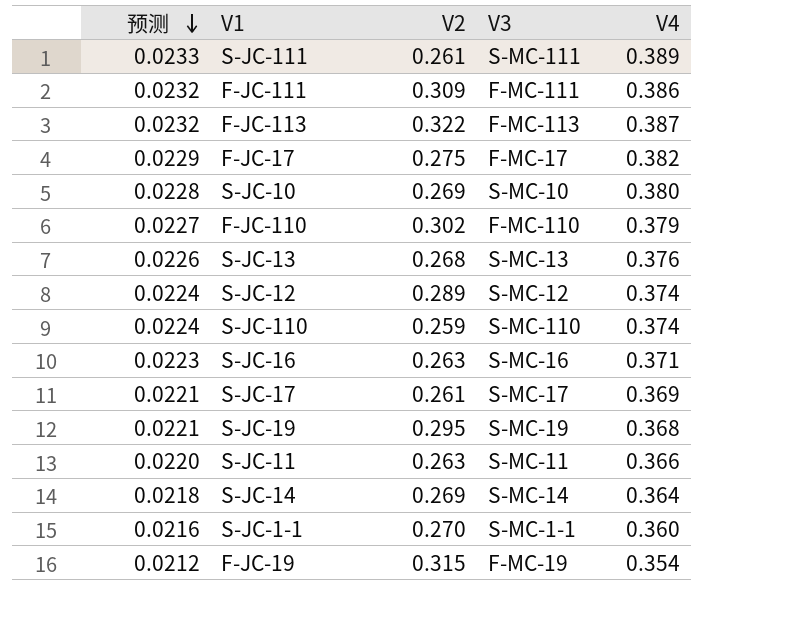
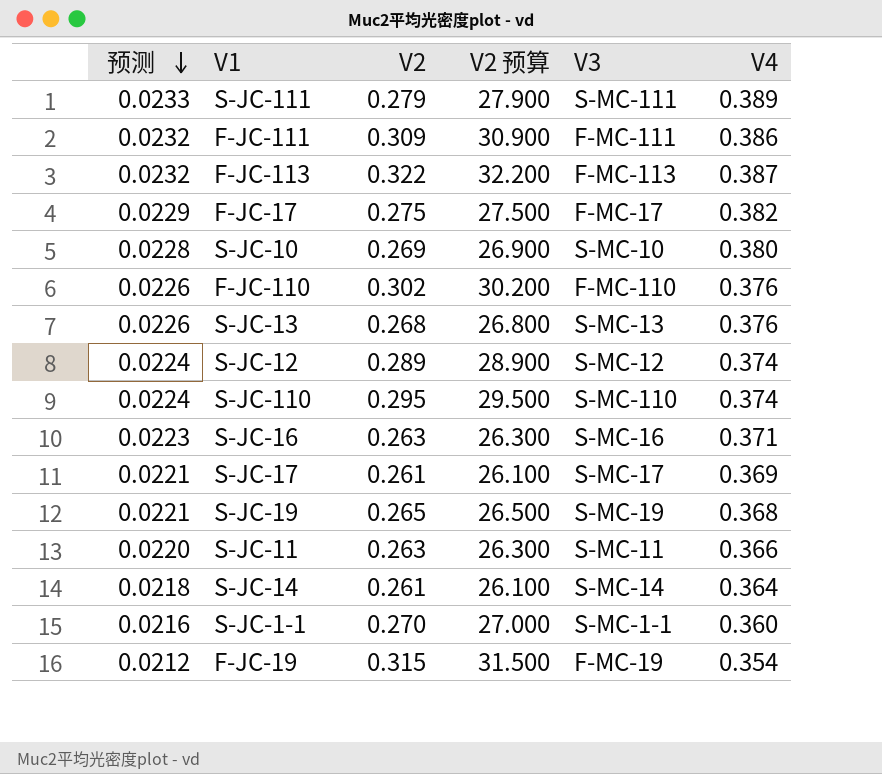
column V2 预算 | formula: none -> [V2] * 100
S-JC-111 | V2: 0.261 -> 0.279
F-JC-110 | 预测: 0.0227 -> 0.0226
F-JC-110 | V4: 0.379 -> 0.376
S-JC-110 | V2: 0.259 -> 0.295
S-JC-19 | V2: 0.295 -> 0.265
S-JC-14 | V2: 0.269 -> 0.261

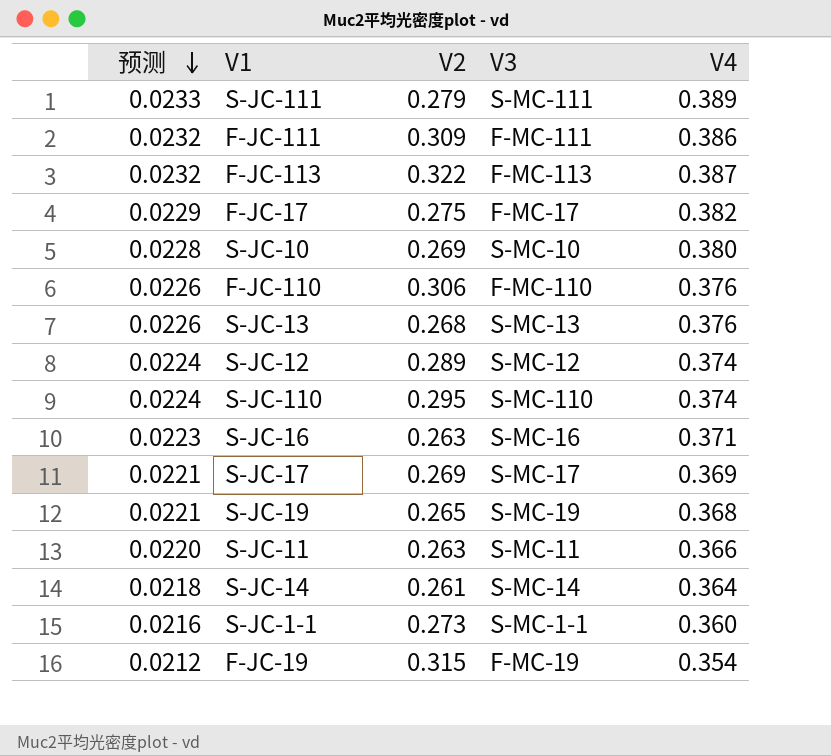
column V2 预算 | formula: [V2] * 100 -> none
F-JC-110 | V2: 0.302 -> 0.306
S-JC-17 | V2: 0.261 -> 0.269
S-JC-1-1 | V2: 0.270 -> 0.273

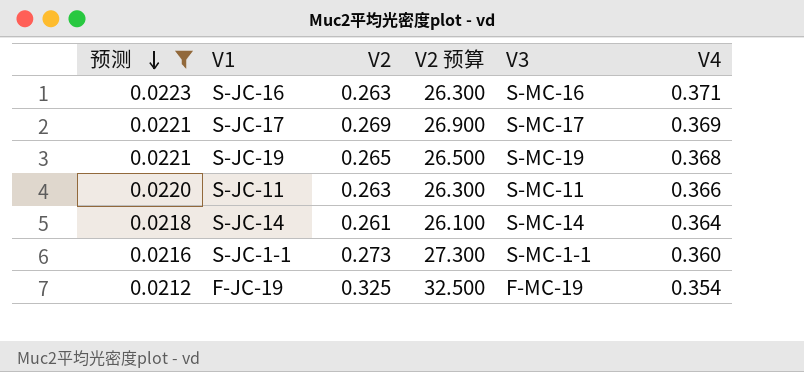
filter: none -> 预测 <= 0.0223
column V2 预算 | formula: none -> [V2] * 100
F-JC-19 | V2: 0.315 -> 0.325

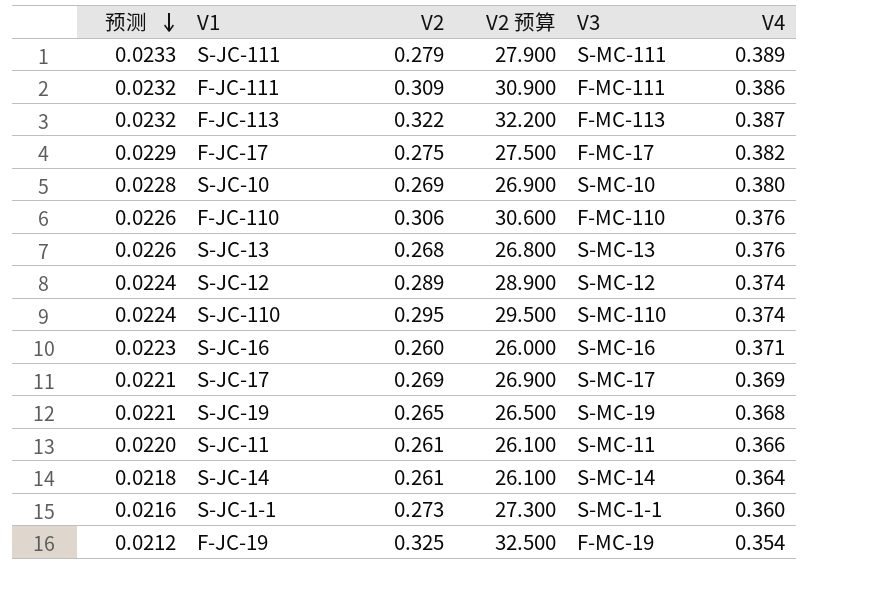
filter: 预测 <= 0.0223 -> none
S-JC-16 | V2: 0.263 -> 0.260
S-JC-16 | V2 预算: 26.300 -> 26.000
S-JC-11 | V2: 0.263 -> 0.261
S-JC-11 | V2 预算: 26.300 -> 26.100

